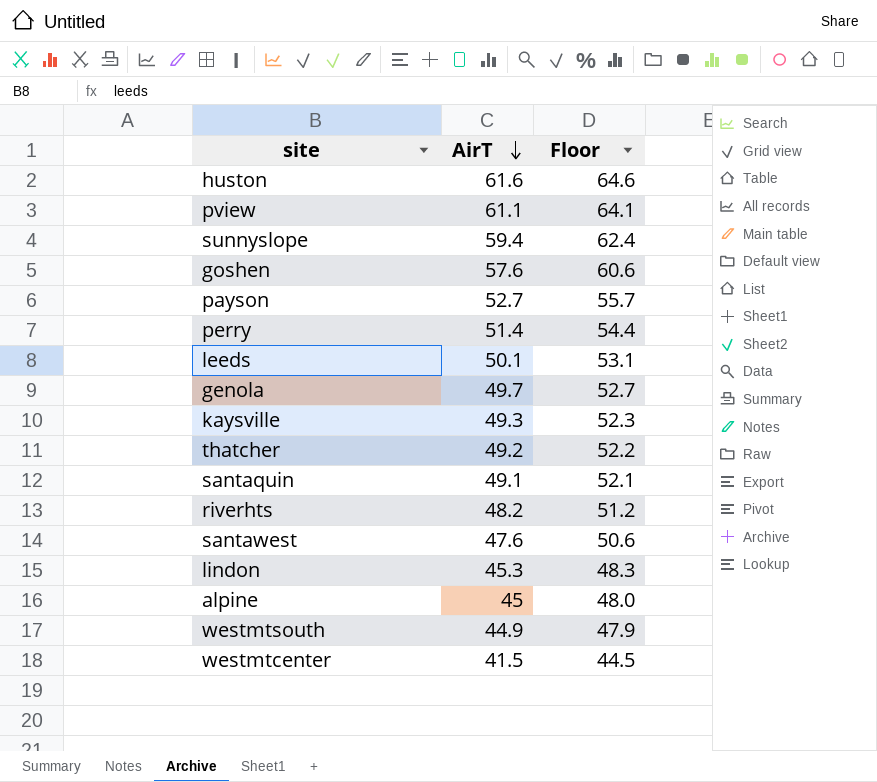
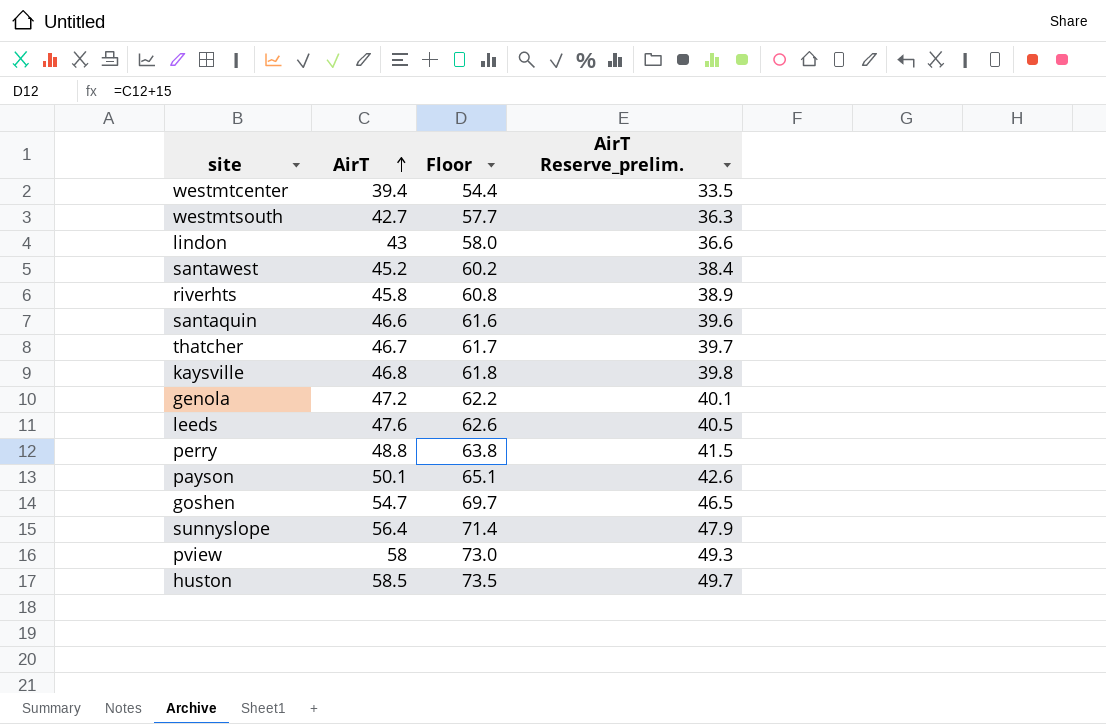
row order: AirT descending -> AirT ascending
column Floor | formula: [AirT] + 3 -> [AirT] + 15
column AirT Reserve_prelim. | formula: none -> [AirT] * 0.85
row alpine: 45 | 48.0 -> none
westmtcenter | AirT: 41.5 -> 39.4
westmtsouth | AirT: 44.9 -> 42.7
lindon | AirT: 45.3 -> 43
santawest | AirT: 47.6 -> 45.2
riverhts | AirT: 48.2 -> 45.8
santaquin | AirT: 49.1 -> 46.6
thatcher | AirT: 49.2 -> 46.7
kaysville | AirT: 49.3 -> 46.8
genola | AirT: 49.7 -> 47.2
leeds | AirT: 50.1 -> 47.6
perry | AirT: 51.4 -> 48.8
payson | AirT: 52.7 -> 50.1
goshen | AirT: 57.6 -> 54.7
sunnyslope | AirT: 59.4 -> 56.4
pview | AirT: 61.1 -> 58
huston | AirT: 61.6 -> 58.5

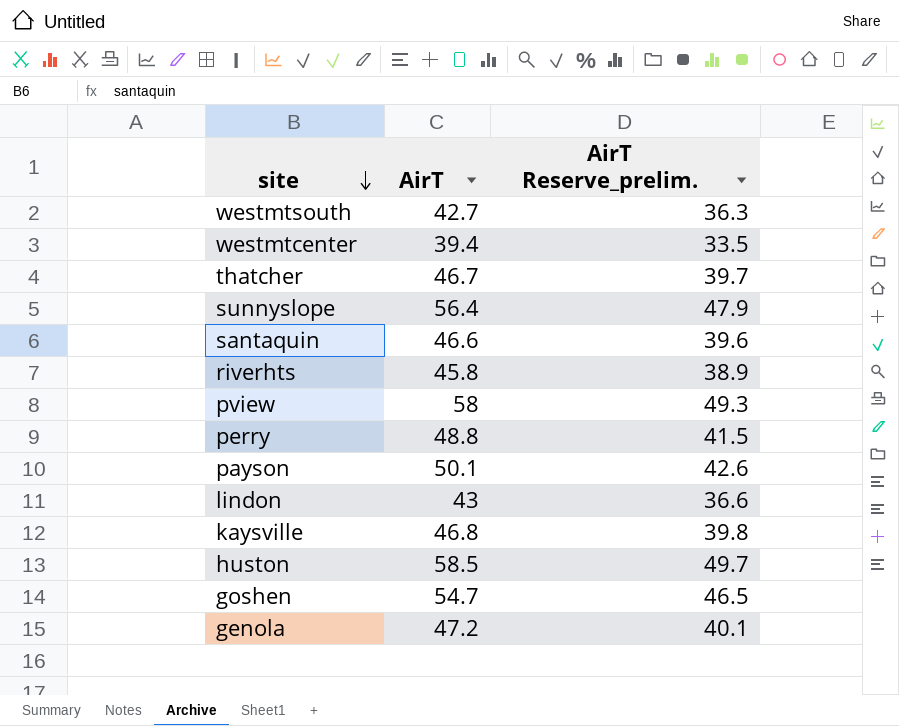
row order: AirT ascending -> site descending
column Floor | formula: [AirT] + 15 -> none
row santawest: 45.2 | 60.2 | 38.4 -> none
row leeds: 47.6 | 62.6 | 40.5 -> none

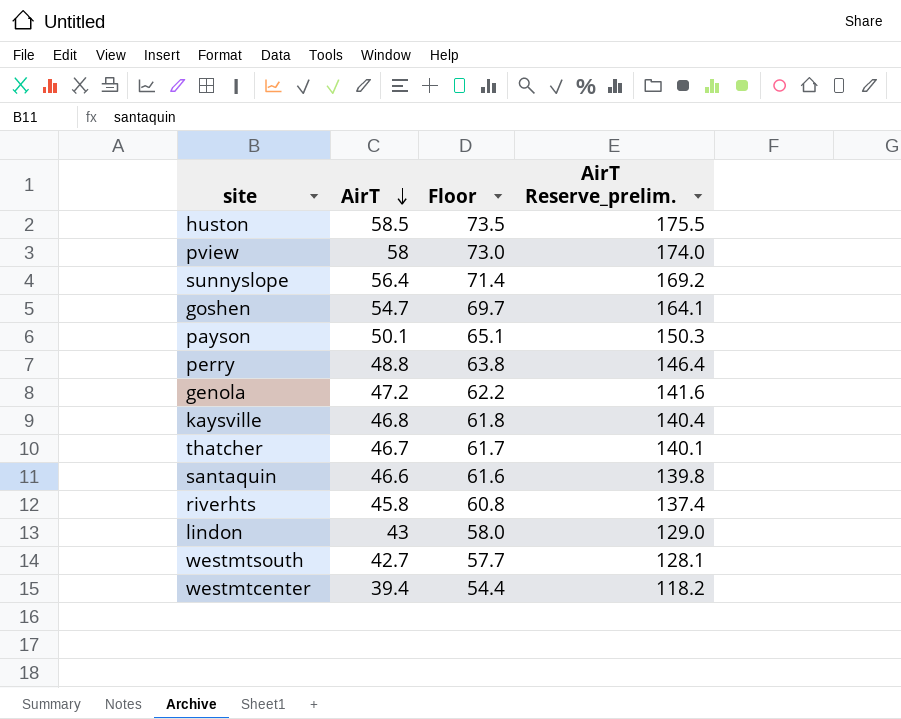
row order: site descending -> AirT descending
column Floor | formula: none -> [AirT] + 15
column AirT Reserve_prelim. | formula: [AirT] * 0.85 -> [AirT] * 3

